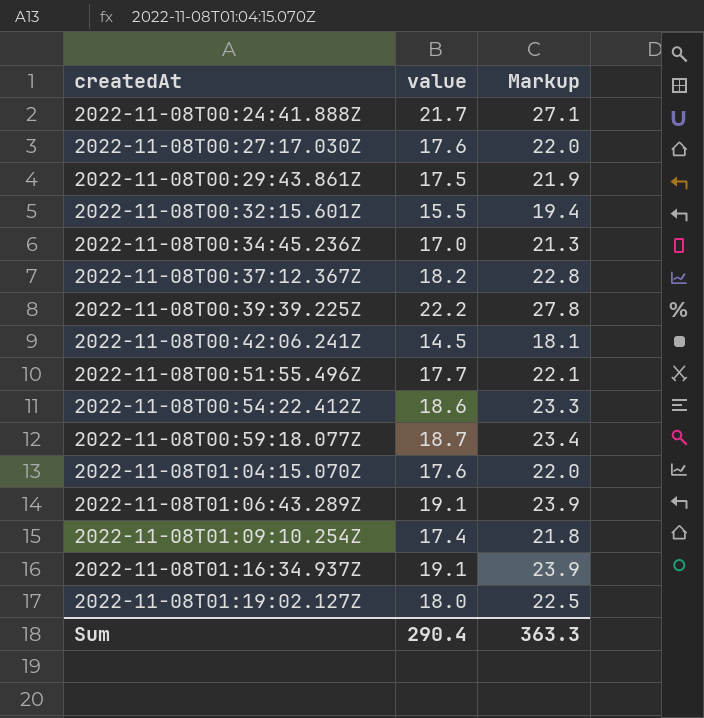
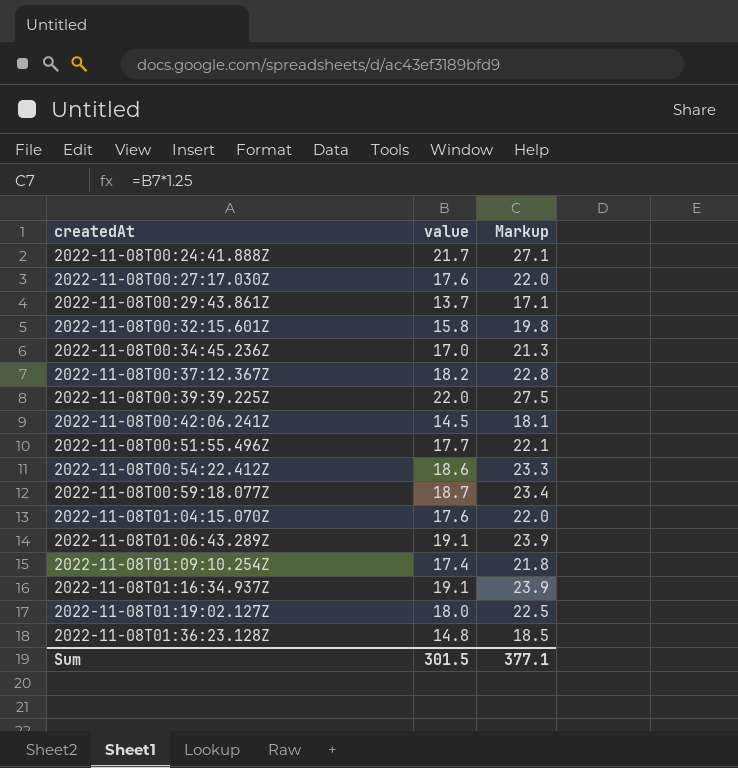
2022-11-08T00:29:43.861Z | value: 17.5 -> 13.7
2022-11-08T00:29:43.861Z | Markup: 21.9 -> 17.1
2022-11-08T00:32:15.601Z | value: 15.5 -> 15.8
2022-11-08T00:32:15.601Z | Markup: 19.4 -> 19.8
2022-11-08T00:39:39.225Z | value: 22.2 -> 22.0
2022-11-08T00:39:39.225Z | Markup: 27.8 -> 27.5
row 2022-11-08T01:36:23.128Z: none -> 14.8 | 18.5
Sum | value: 290.4 -> 301.5
Sum | Markup: 363.3 -> 377.1

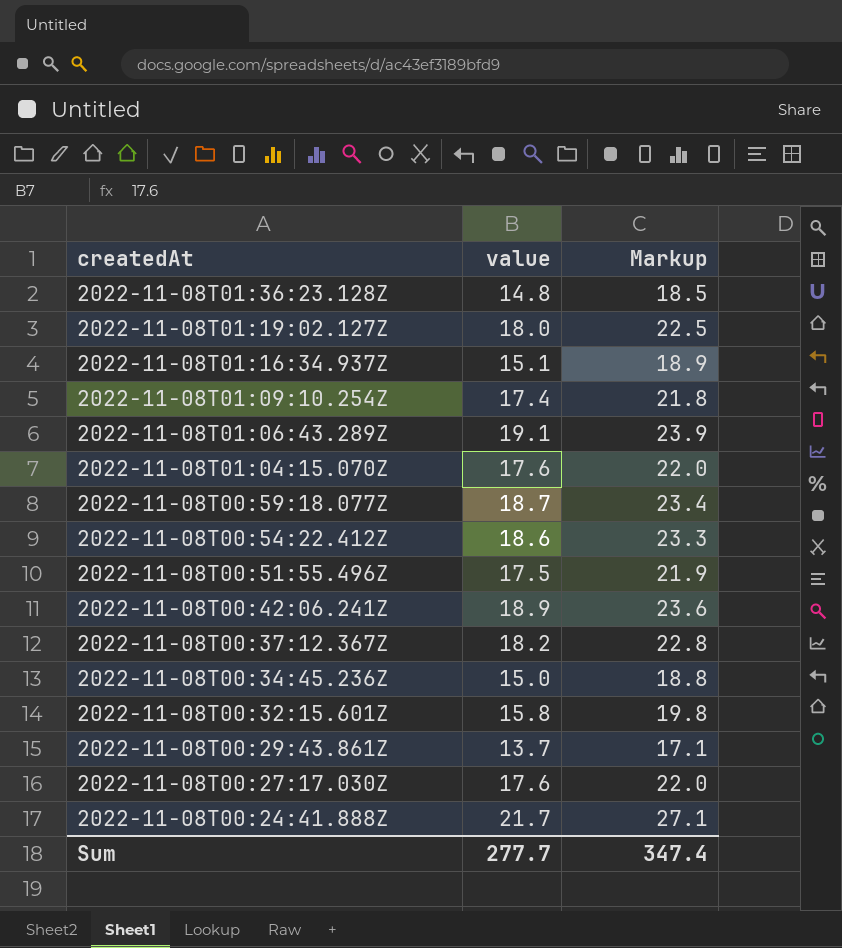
row order: createdAt ascending -> createdAt descending
row 2022-11-08T00:39:39.225Z: 22.0 | 27.5 -> none
2022-11-08T01:16:34.937Z | value: 19.1 -> 15.1
2022-11-08T01:16:34.937Z | Markup: 23.9 -> 18.9
2022-11-08T00:51:55.496Z | value: 17.7 -> 17.5
2022-11-08T00:51:55.496Z | Markup: 22.1 -> 21.9
2022-11-08T00:42:06.241Z | value: 14.5 -> 18.9
2022-11-08T00:42:06.241Z | Markup: 18.1 -> 23.6
2022-11-08T00:34:45.236Z | value: 17.0 -> 15.0
2022-11-08T00:34:45.236Z | Markup: 21.3 -> 18.8
Sum | value: 301.5 -> 277.7
Sum | Markup: 377.1 -> 347.4

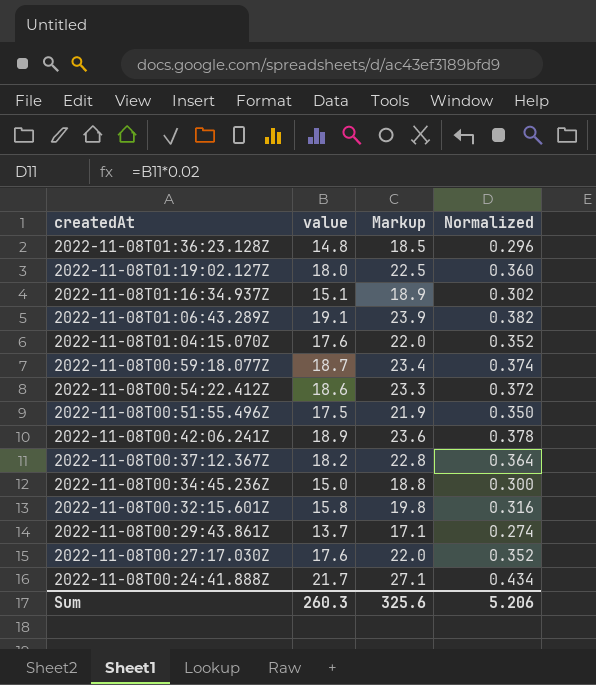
column Normalized | formula: none -> [value] * 0.02
row 2022-11-08T01:09:10.254Z: 17.4 | 21.8 -> none
Sum | value: 277.7 -> 260.3
Sum | Markup: 347.4 -> 325.6

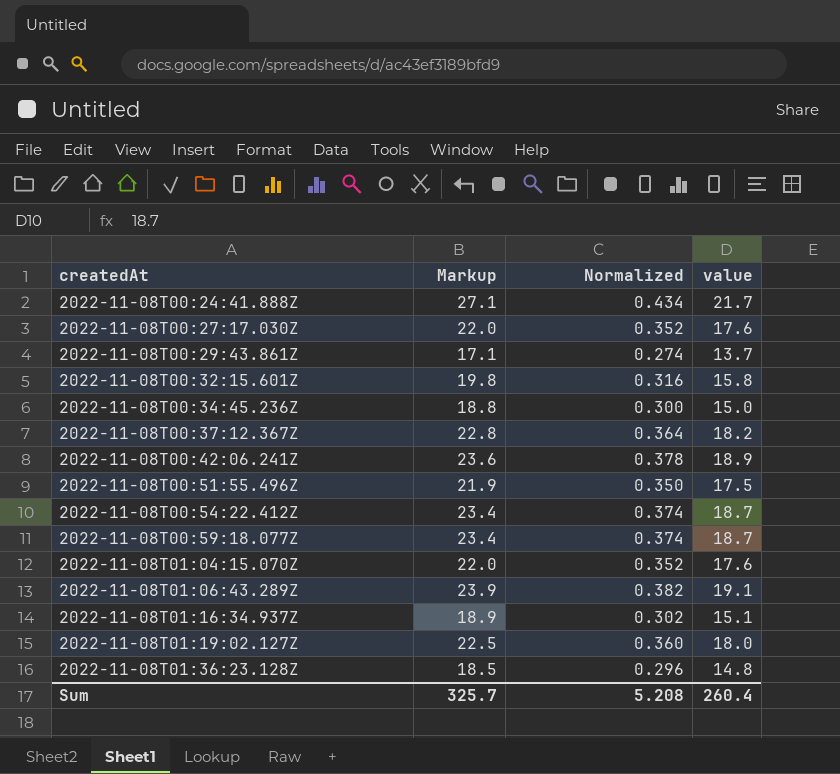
row order: createdAt descending -> createdAt ascending
column value | position: 2 -> 4
2022-11-08T00:54:22.412Z | Markup: 23.3 -> 23.4
2022-11-08T00:54:22.412Z | Normalized: 0.372 -> 0.374
2022-11-08T00:54:22.412Z | value: 18.6 -> 18.7
Sum | Markup: 325.6 -> 325.7
Sum | Normalized: 5.206 -> 5.208
Sum | value: 260.3 -> 260.4

